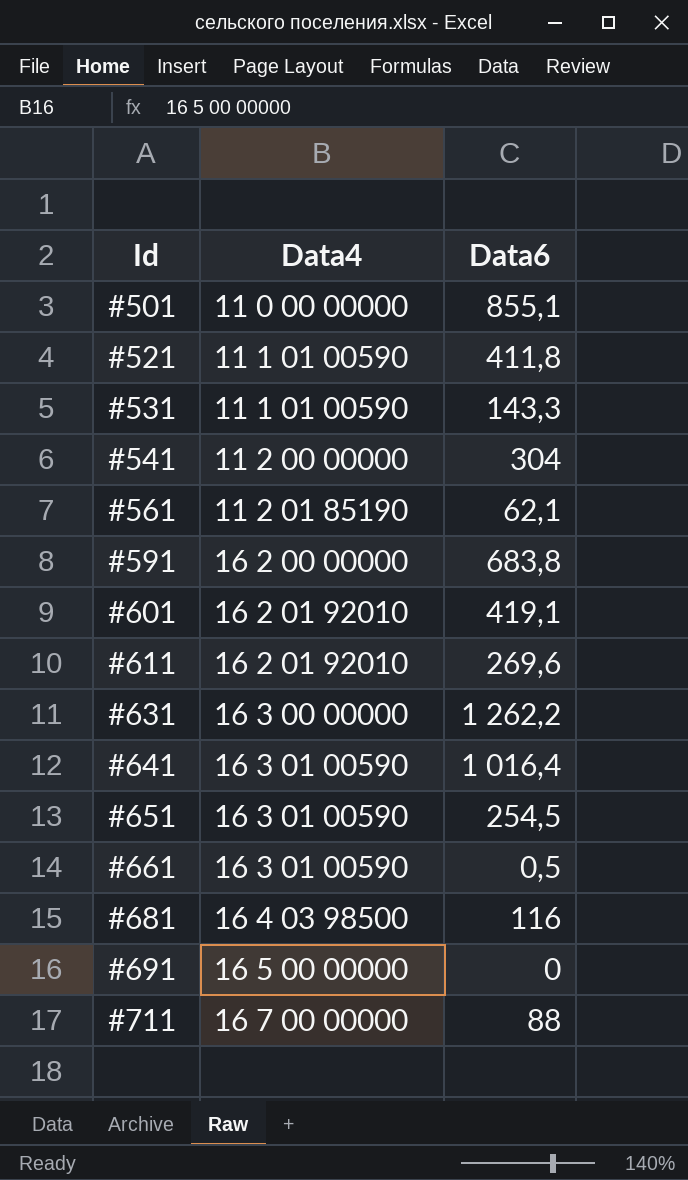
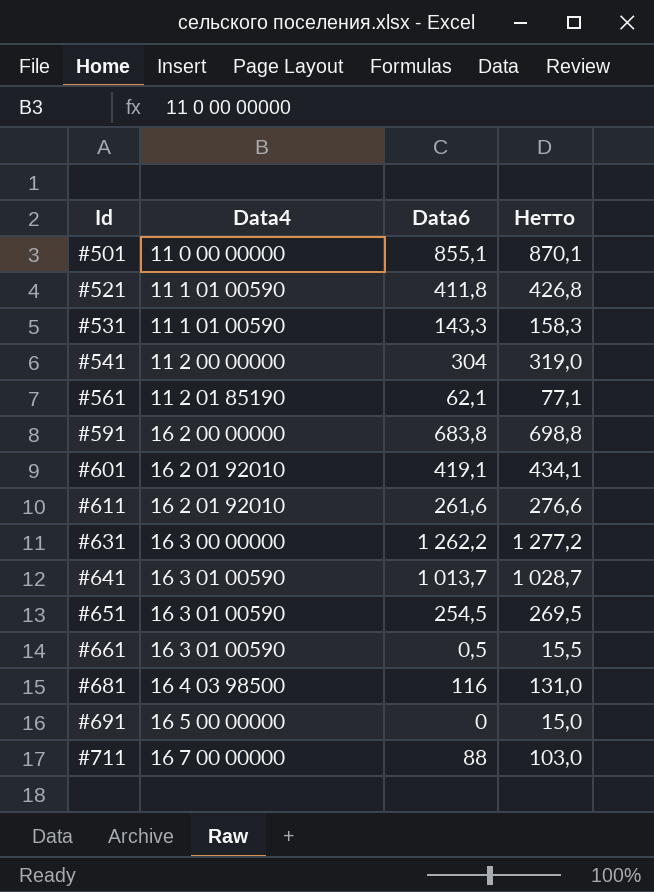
column Нетто | formula: none -> [Data6] + 15
#611 | Data6: 269,6 -> 261,6
#641 | Data6: 1 016,4 -> 1 013,7

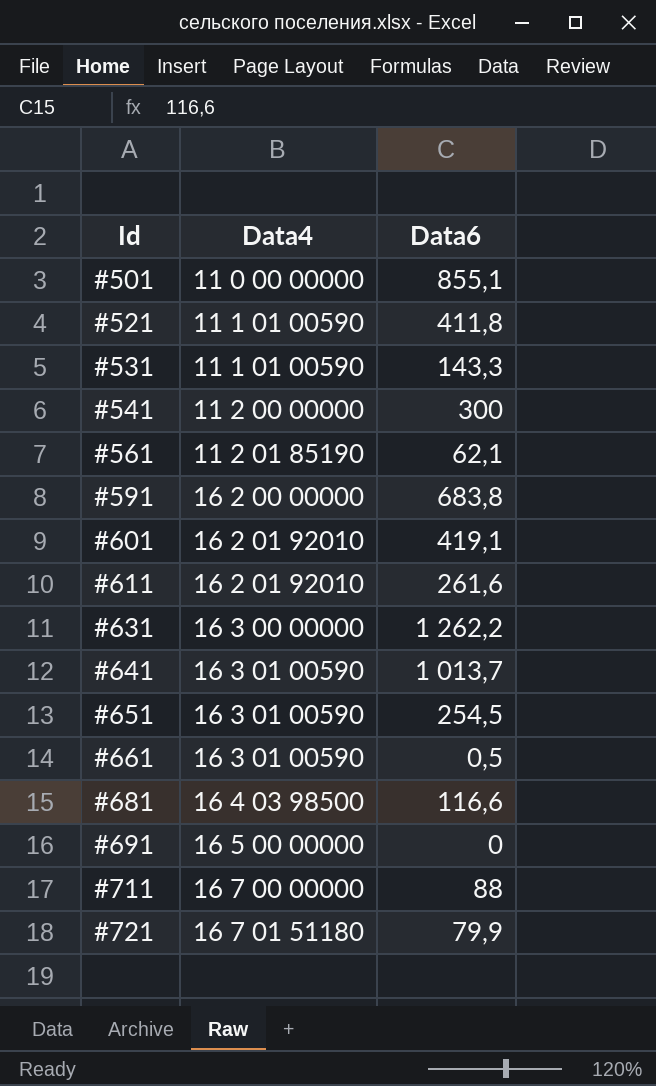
column Нетто | formula: [Data6] + 15 -> none
#541 | Data6: 304 -> 300
#681 | Data6: 116 -> 116,6
row #721: none -> 16 7 01 51180 | 79,9

